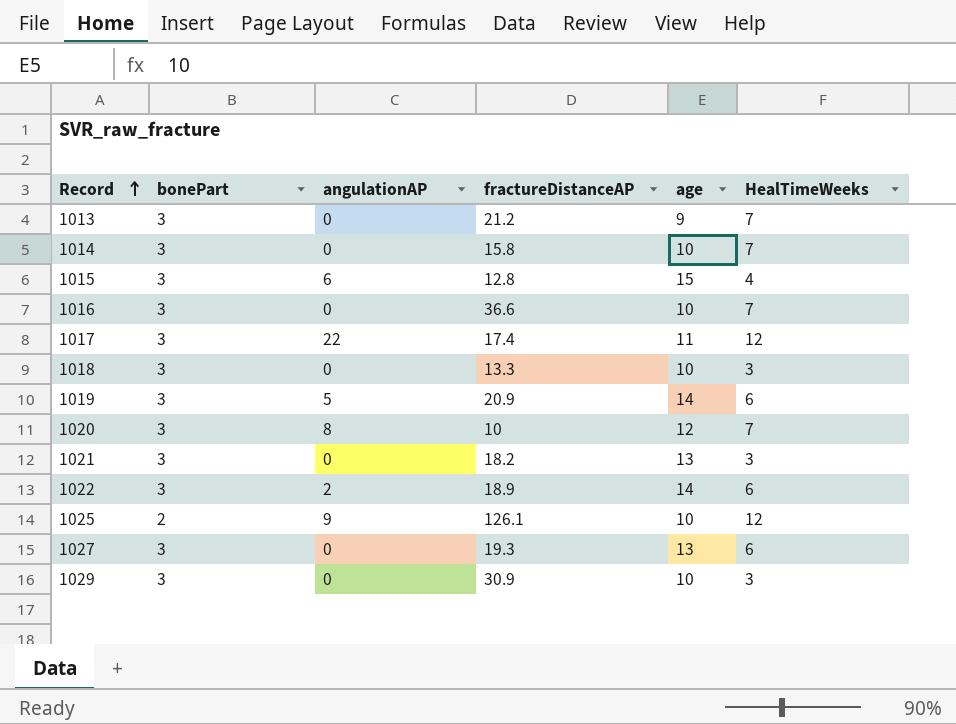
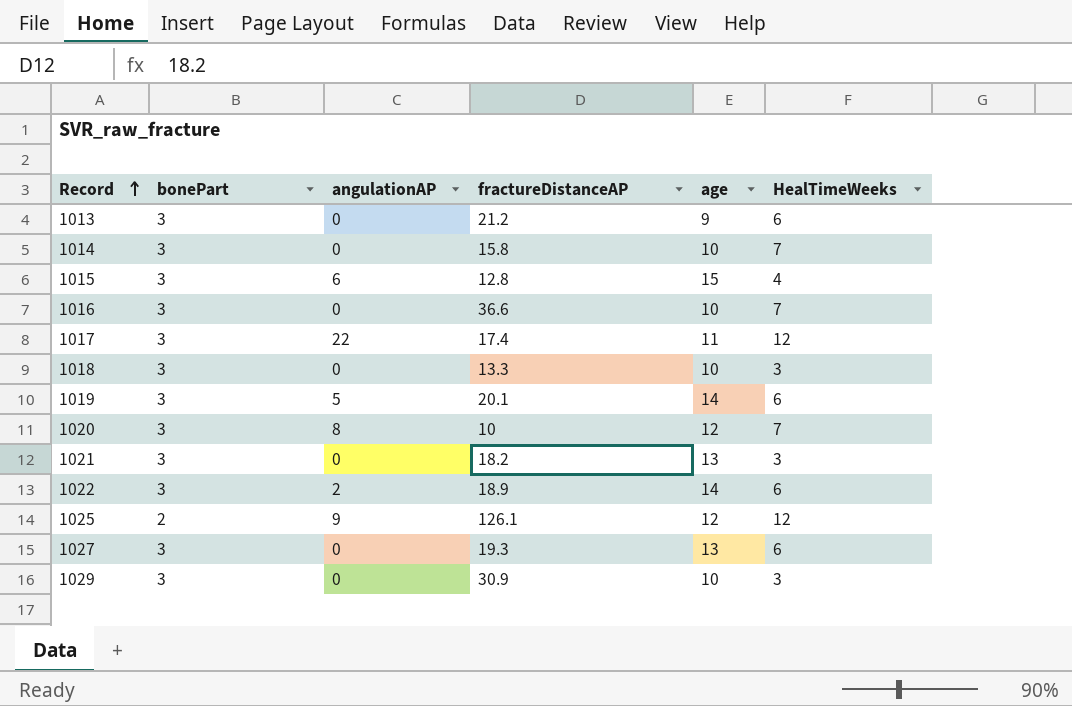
1013 | HealTimeWeeks: 7 -> 6
1019 | fractureDistanceAP: 20.9 -> 20.1
1025 | age: 10 -> 12

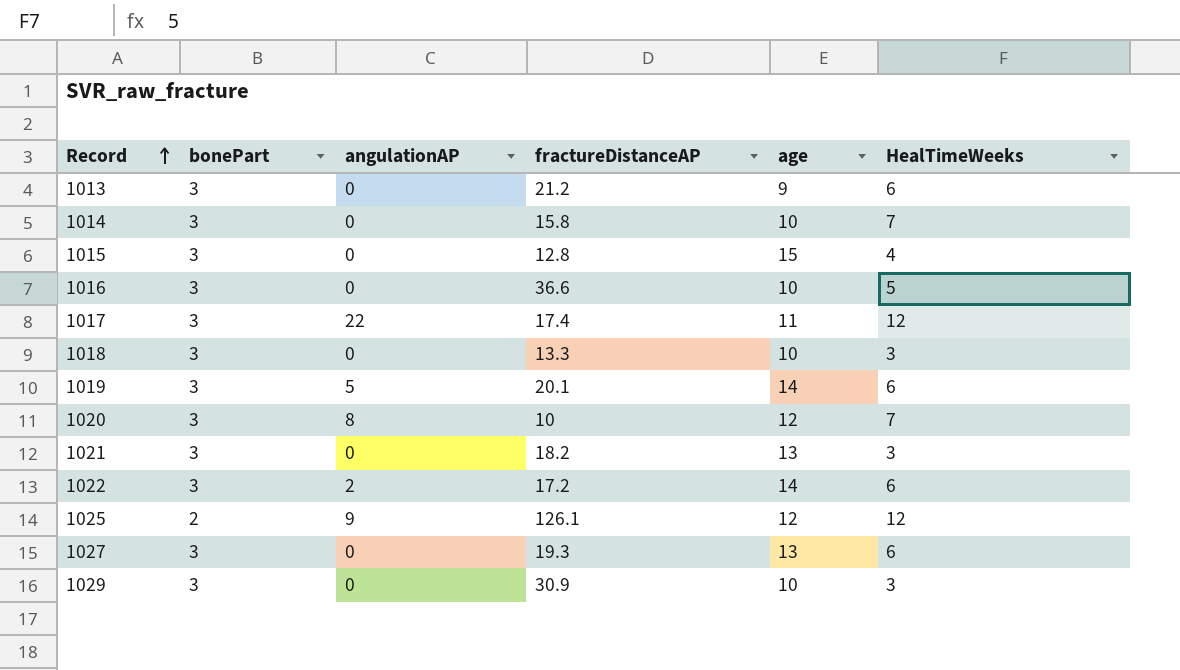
1015 | angulationAP: 6 -> 0
1016 | HealTimeWeeks: 7 -> 5
1022 | fractureDistanceAP: 18.9 -> 17.2

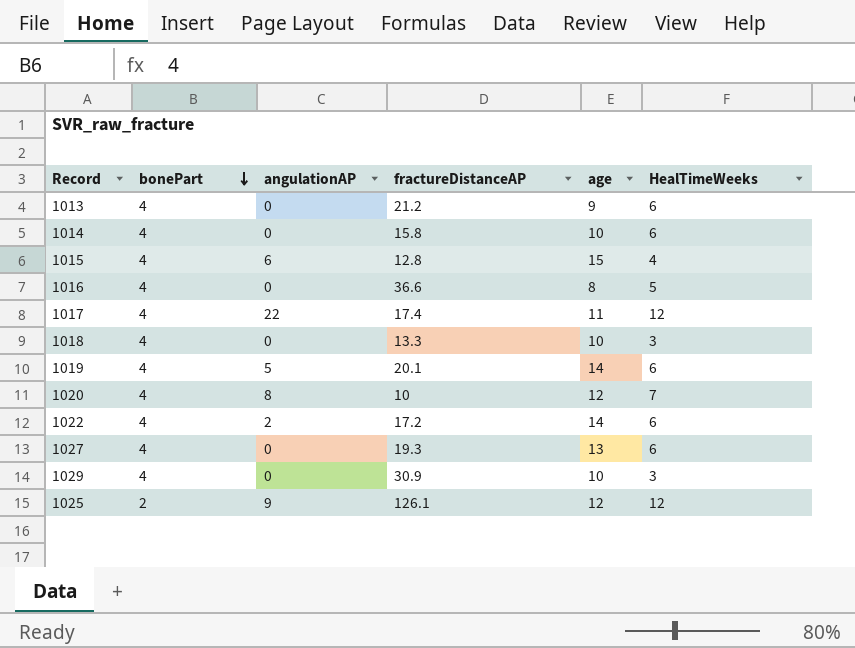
row order: Record ascending -> bonePart descending
row 1021: 3 | 0 | 18.2 | 13 | 3 -> none
1013 | bonePart: 3 -> 4
1014 | bonePart: 3 -> 4
1014 | HealTimeWeeks: 7 -> 6
1015 | bonePart: 3 -> 4
1015 | angulationAP: 0 -> 6
1016 | bonePart: 3 -> 4
1016 | age: 10 -> 8
1017 | bonePart: 3 -> 4
1018 | bonePart: 3 -> 4
1019 | bonePart: 3 -> 4
1020 | bonePart: 3 -> 4
1022 | bonePart: 3 -> 4
1027 | bonePart: 3 -> 4
1029 | bonePart: 3 -> 4

